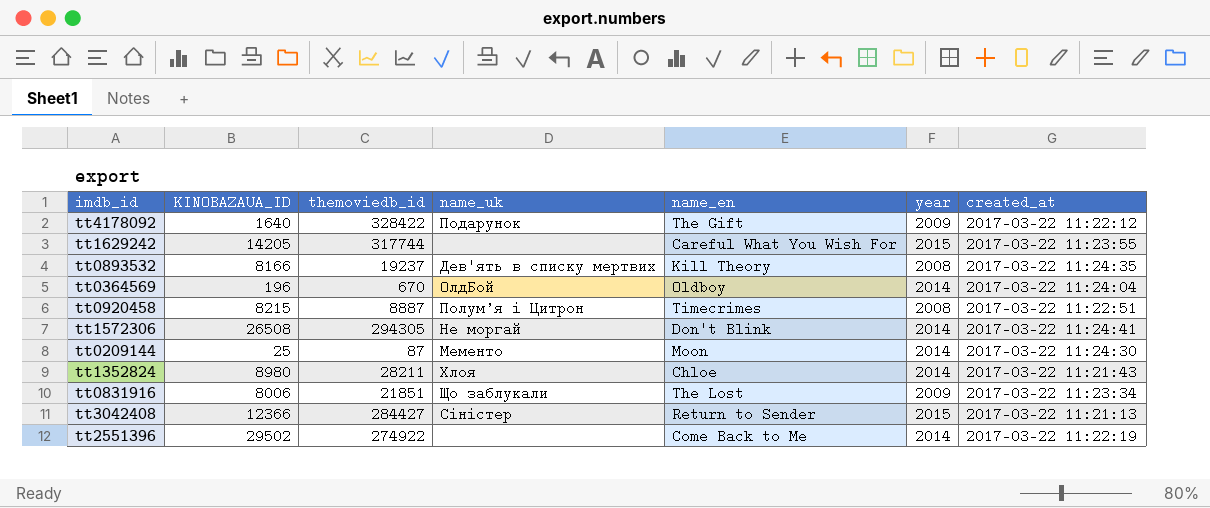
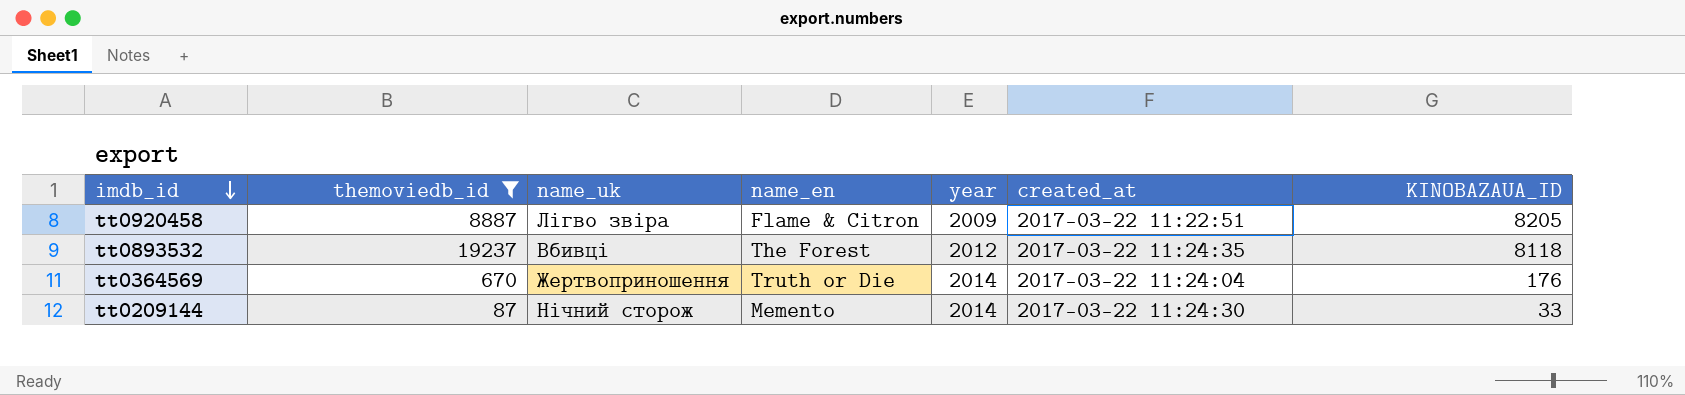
filter: none -> themoviedb_id <= 19237
row order: none -> imdb_id descending
column KINOBAZAUA_ID | position: 2 -> 7
tt0920458 | name_uk: Полум’я і Цитрон -> Лігво звіра
tt0920458 | name_en: Timecrimes -> Flame & Citron
tt0920458 | year: 2008 -> 2009
tt0920458 | KINOBAZAUA_ID: 8215 -> 8205
tt0893532 | name_uk: Дев'ять в списку мертвих -> Вбивці
tt0893532 | name_en: Kill Theory -> The Forest
tt0893532 | year: 2008 -> 2012
tt0893532 | KINOBAZAUA_ID: 8166 -> 8118
tt0364569 | name_uk: ОлдБой -> Жертвоприношення
tt0364569 | name_en: Oldboy -> Truth or Die
tt0364569 | KINOBAZAUA_ID: 196 -> 176
tt0209144 | name_uk: Мементо -> Нічний сторож
tt0209144 | name_en: Moon -> Memento
tt0209144 | KINOBAZAUA_ID: 25 -> 33

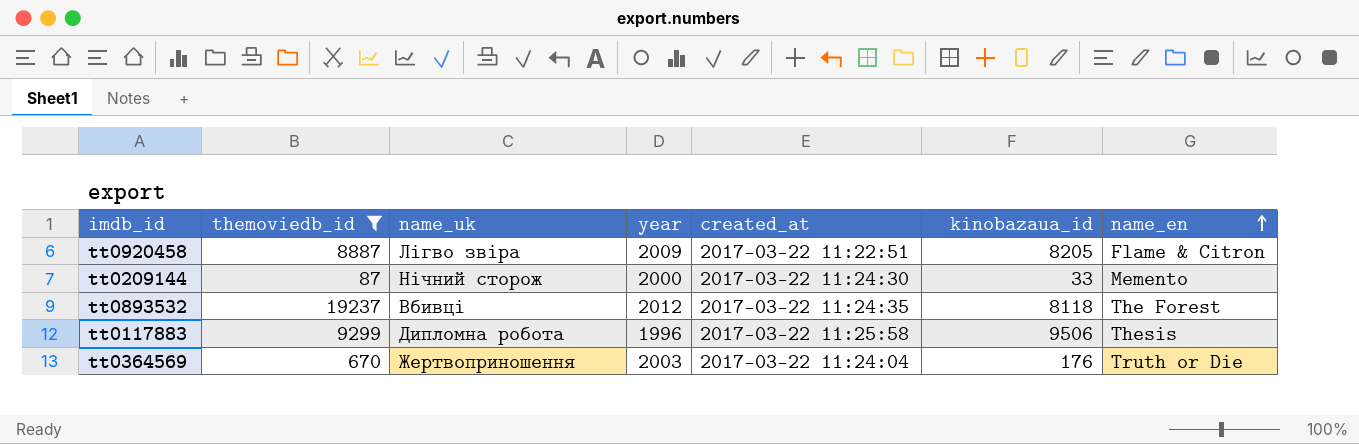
row order: imdb_id descending -> name_en ascending
column name: KINOBAZAUA_ID -> kinobazaua_id
column name_en | position: 4 -> 7
tt0209144 | year: 2014 -> 2000
row tt0117883: none -> 9299 | Дипломна робота | 1996 | 2017-03-22 11:25:58 | 9506 | Thesis
tt0364569 | year: 2014 -> 2003

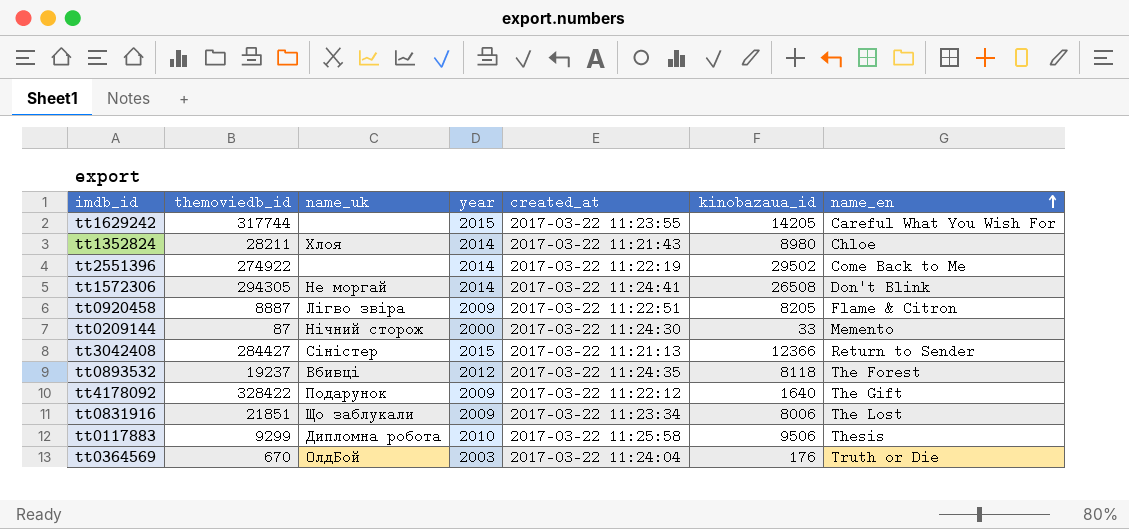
filter: themoviedb_id <= 19237 -> none
tt0117883 | year: 1996 -> 2010
tt0364569 | name_uk: Жертвоприношення -> ОлдБой

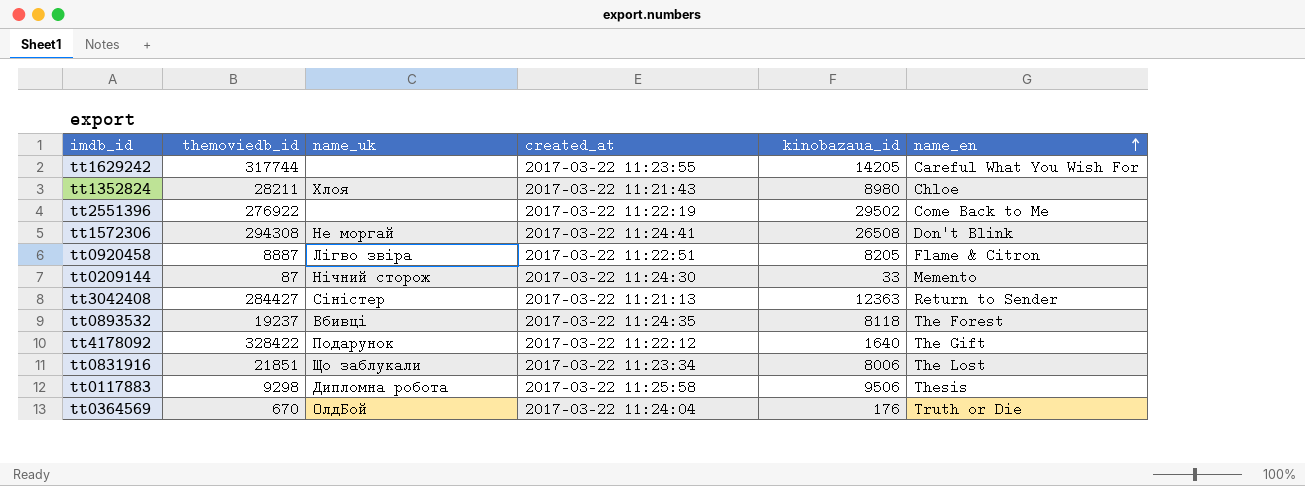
column year | position: 4 -> none
tt2551396 | themoviedb_id: 274922 -> 276922
tt1572306 | themoviedb_id: 294305 -> 294308
tt3042408 | kinobazaua_id: 12366 -> 12363
tt0117883 | themoviedb_id: 9299 -> 9298

